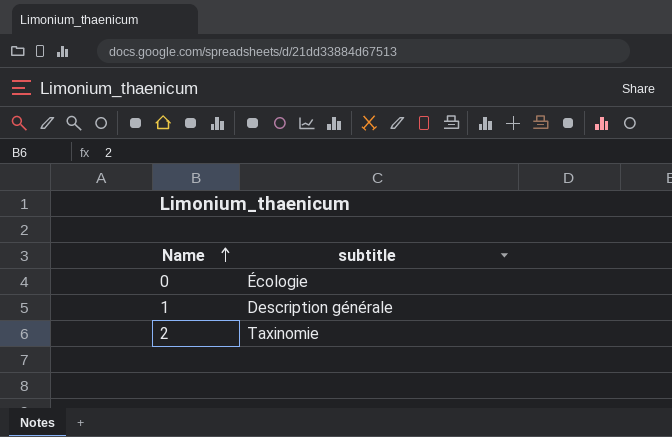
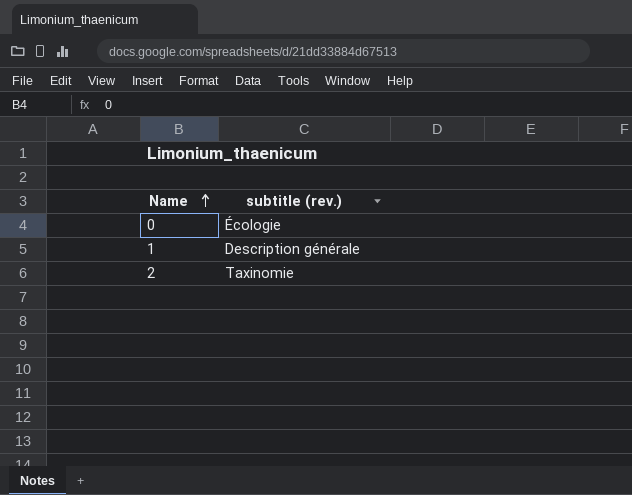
column name: subtitle -> subtitle (rev.)

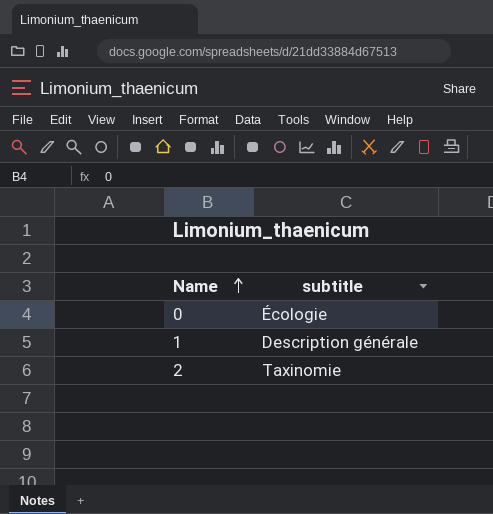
column name: subtitle (rev.) -> subtitle

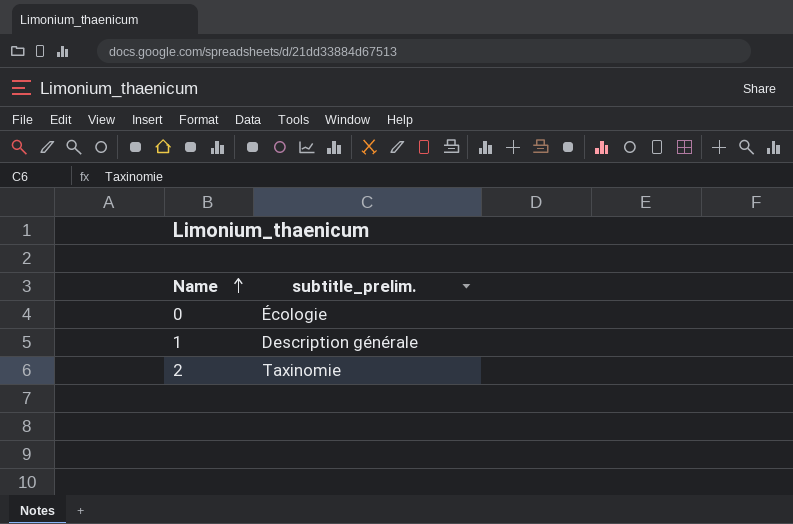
column name: subtitle -> subtitle_prelim.

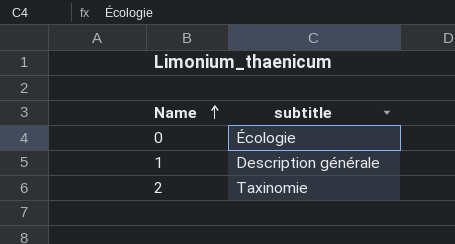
column name: subtitle_prelim. -> subtitle

